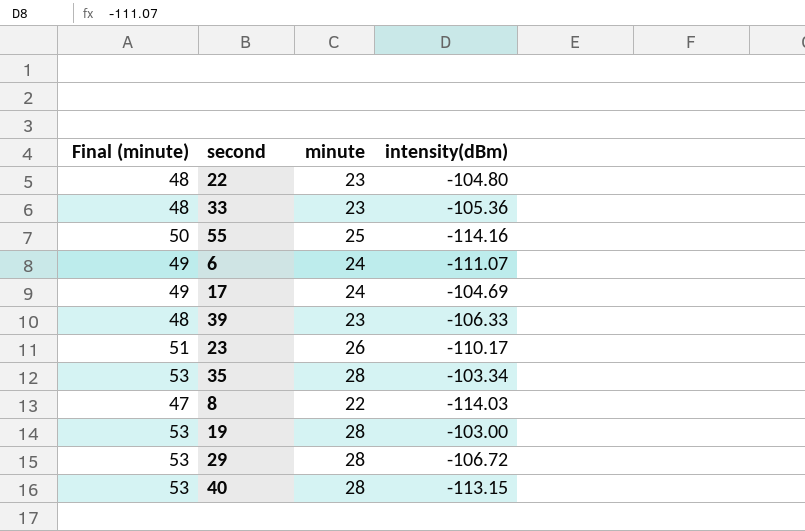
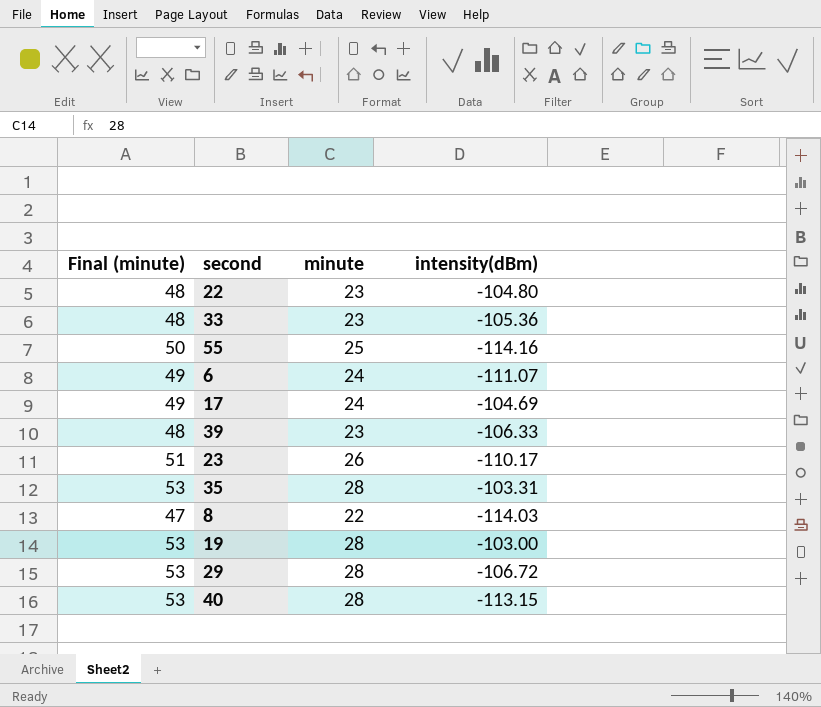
35 | intensity(dBm): -103.34 -> -103.31

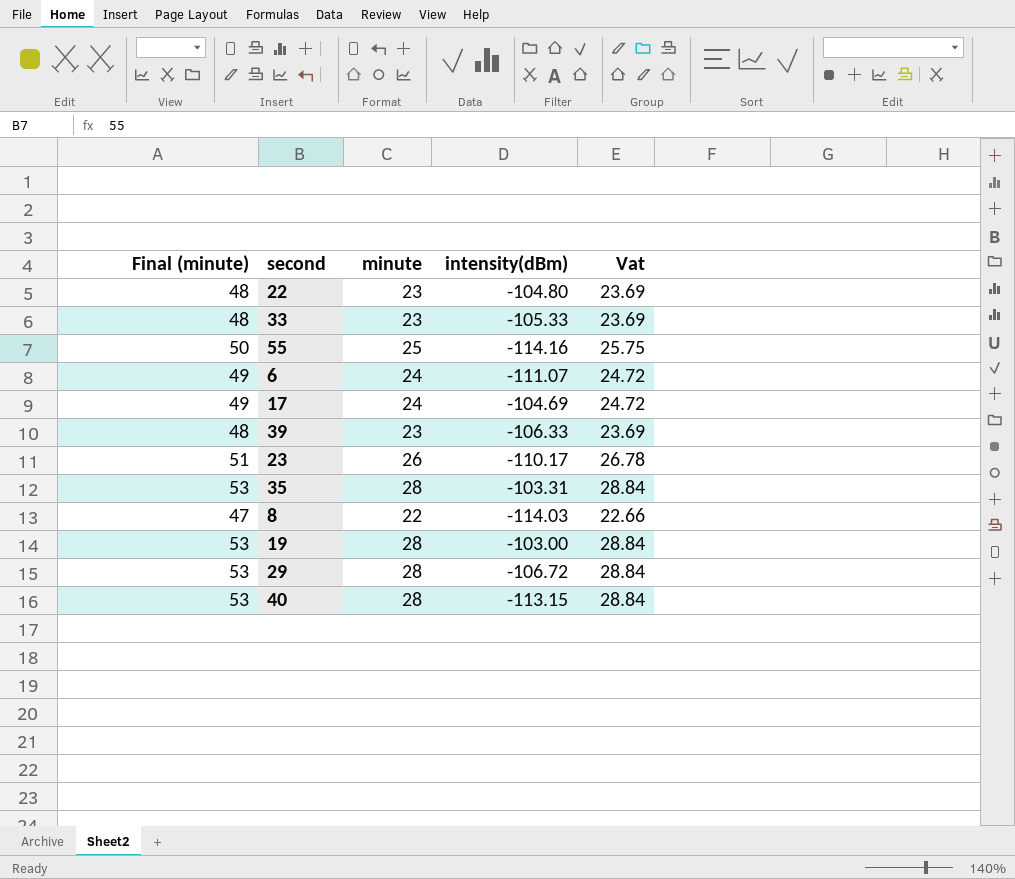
column Vat | formula: none -> [minute] * 1.03
33 | intensity(dBm): -105.36 -> -105.33

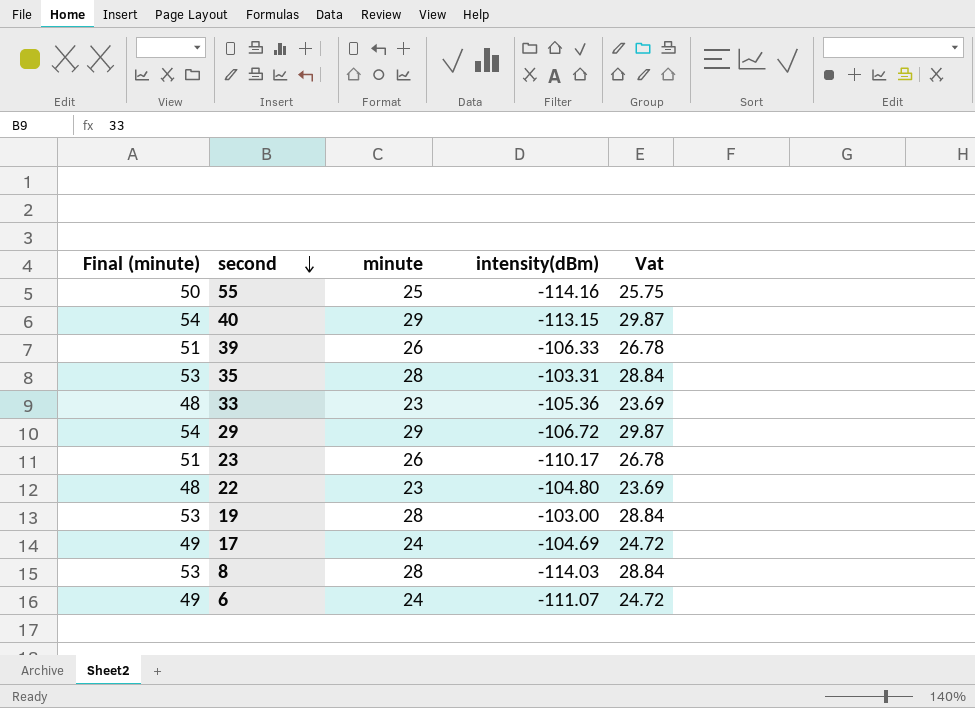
row order: none -> second descending
40 | Final (minute): 53 -> 54
40 | minute: 28 -> 29
40 | Vat: 28.84 -> 29.87
39 | Final (minute): 48 -> 51
39 | minute: 23 -> 26
39 | Vat: 23.69 -> 26.78
33 | intensity(dBm): -105.33 -> -105.36
29 | Final (minute): 53 -> 54
29 | minute: 28 -> 29
29 | Vat: 28.84 -> 29.87
8 | Final (minute): 47 -> 53
8 | minute: 22 -> 28
8 | Vat: 22.66 -> 28.84

